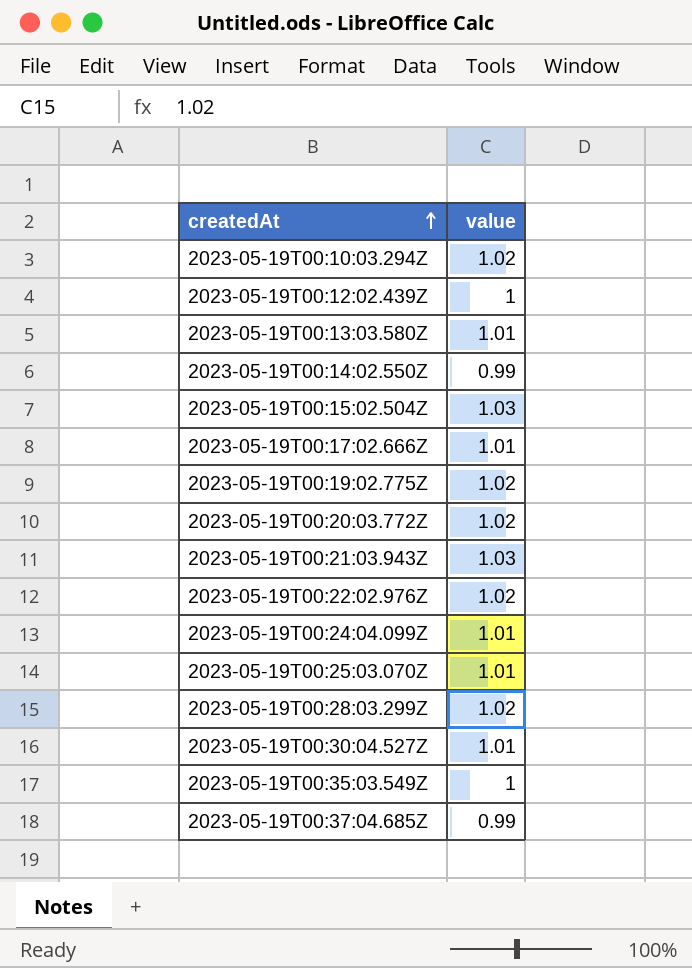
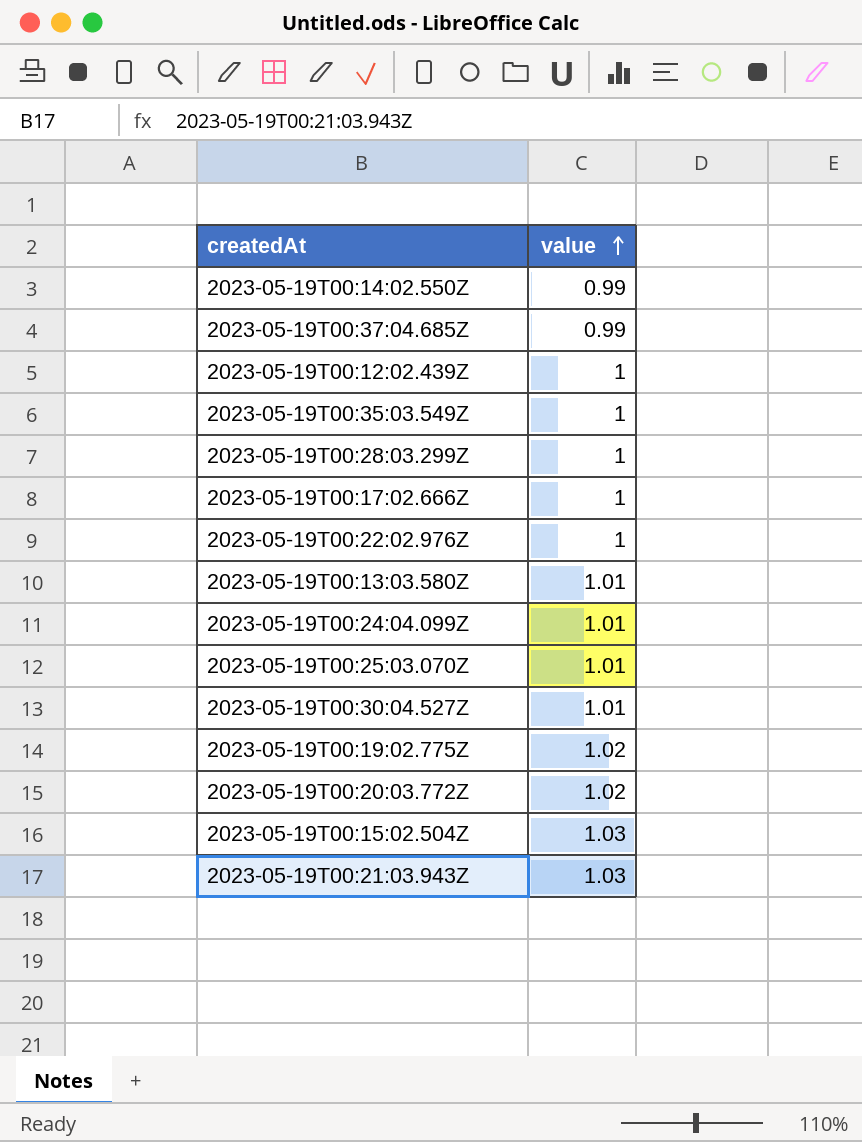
row order: createdAt ascending -> value ascending
row 2023-05-19T00:10:03.294Z: 1.02 -> none
2023-05-19T00:28:03.299Z | value: 1.02 -> 1
2023-05-19T00:17:02.666Z | value: 1.01 -> 1
2023-05-19T00:22:02.976Z | value: 1.02 -> 1

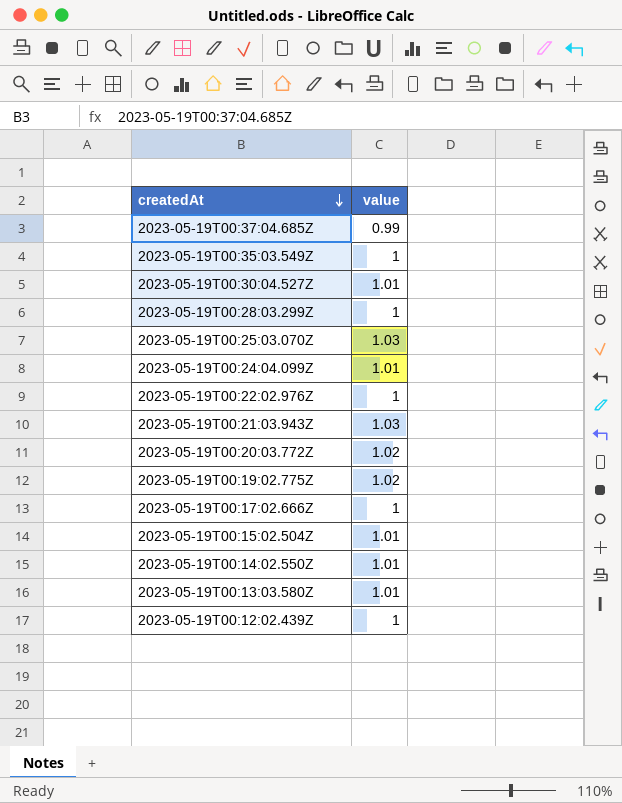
row order: value ascending -> createdAt descending
2023-05-19T00:25:03.070Z | value: 1.01 -> 1.03
2023-05-19T00:15:02.504Z | value: 1.03 -> 1.01
2023-05-19T00:14:02.550Z | value: 0.99 -> 1.01

